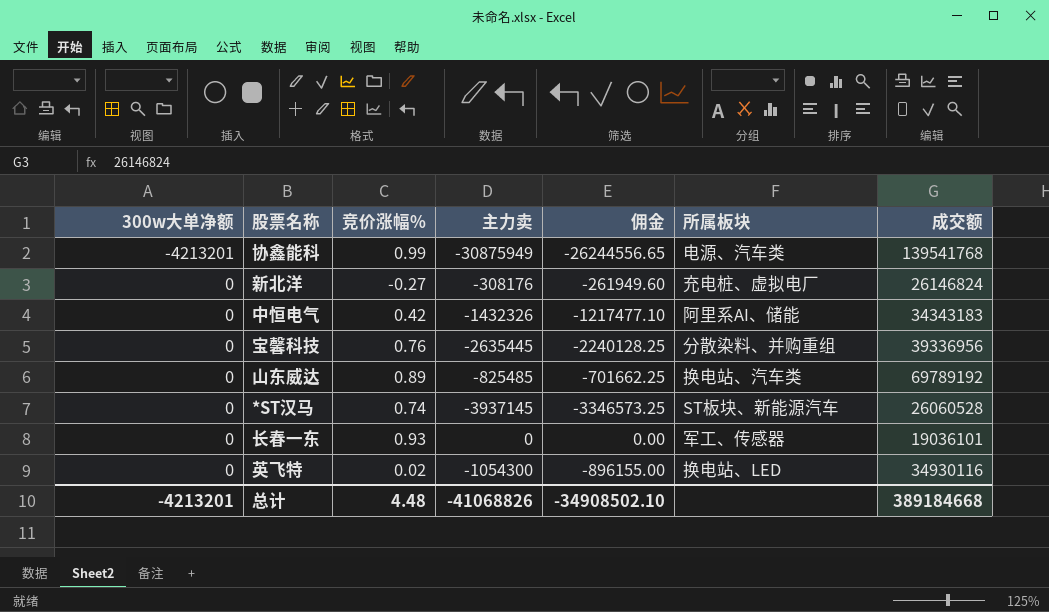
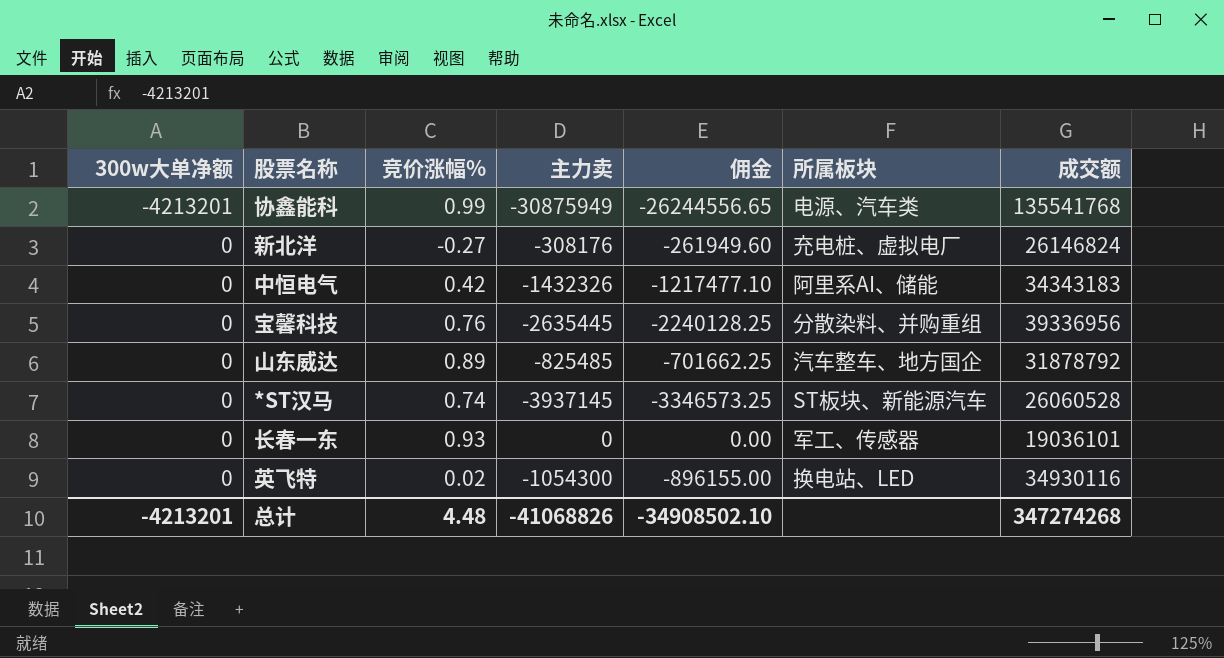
协鑫能科 | 成交额: 139541768 -> 135541768
山东威达 | 所属板块: 换电站、汽车类 -> 汽车整车、地方国企
山东威达 | 成交额: 69789192 -> 31878792
总计 | 成交额: 389184668 -> 347274268

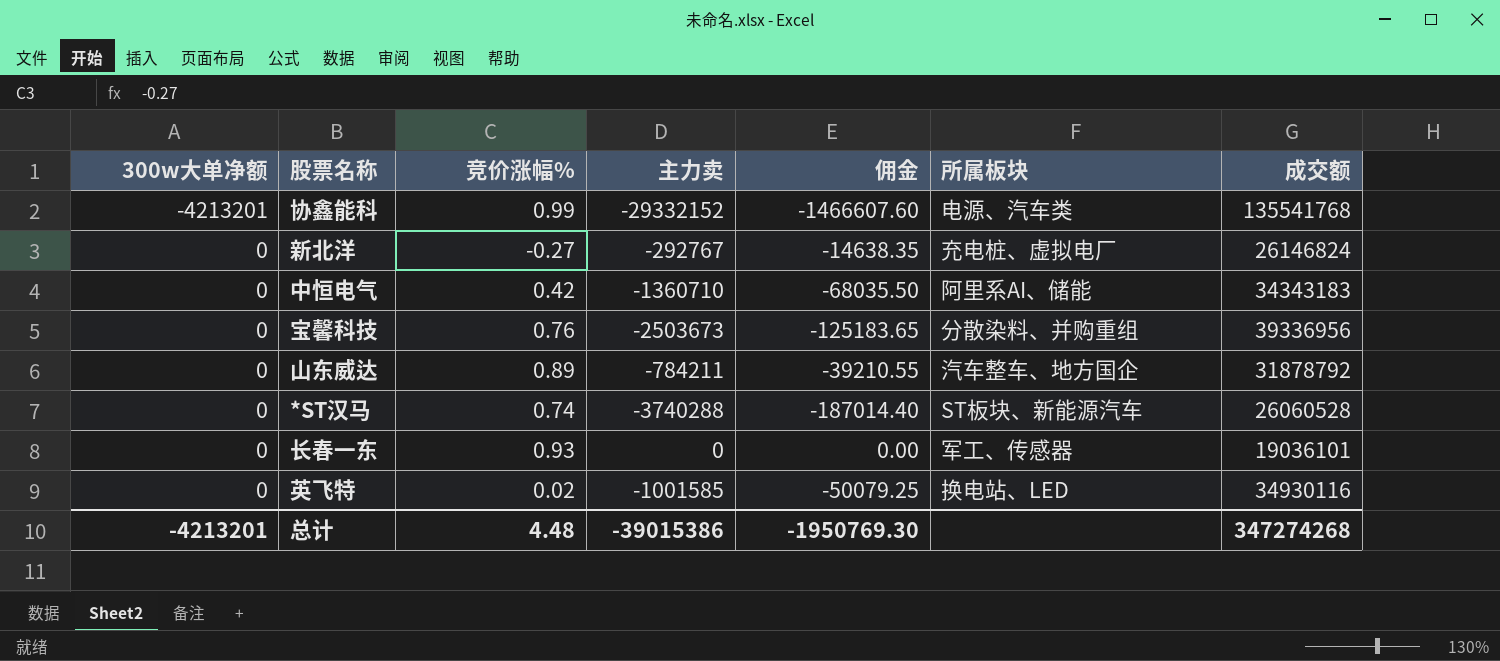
column 佣金 | formula: [主力卖] * 0.85 -> [主力卖] * 0.05
协鑫能科 | 主力卖: -30875949 -> -29332152
新北洋 | 主力卖: -308176 -> -292767
中恒电气 | 主力卖: -1432326 -> -1360710
宝馨科技 | 主力卖: -2635445 -> -2503673
山东威达 | 主力卖: -825485 -> -784211
*ST汉马 | 主力卖: -3937145 -> -3740288
英飞特 | 主力卖: -1054300 -> -1001585
总计 | 主力卖: -41068826 -> -39015386
总计 | 佣金: -34908502.10 -> -1950769.30

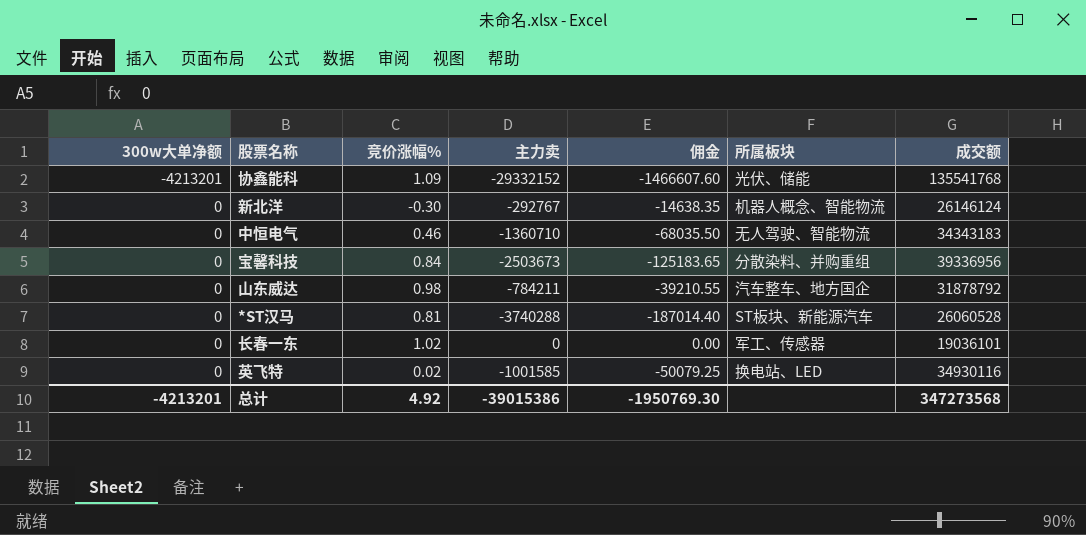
协鑫能科 | 竞价涨幅%: 0.99 -> 1.09
协鑫能科 | 所属板块: 电源、汽车类 -> 光伏、储能
新北洋 | 竞价涨幅%: -0.27 -> -0.30
新北洋 | 所属板块: 充电桩、虚拟电厂 -> 机器人概念、智能物流
新北洋 | 成交额: 26146824 -> 26146124
中恒电气 | 竞价涨幅%: 0.42 -> 0.46
中恒电气 | 所属板块: 阿里系AI、储能 -> 无人驾驶、智能物流
宝馨科技 | 竞价涨幅%: 0.76 -> 0.84
山东威达 | 竞价涨幅%: 0.89 -> 0.98
*ST汉马 | 竞价涨幅%: 0.74 -> 0.81
长春一东 | 竞价涨幅%: 0.93 -> 1.02
总计 | 竞价涨幅%: 4.48 -> 4.92
总计 | 成交额: 347274268 -> 347273568

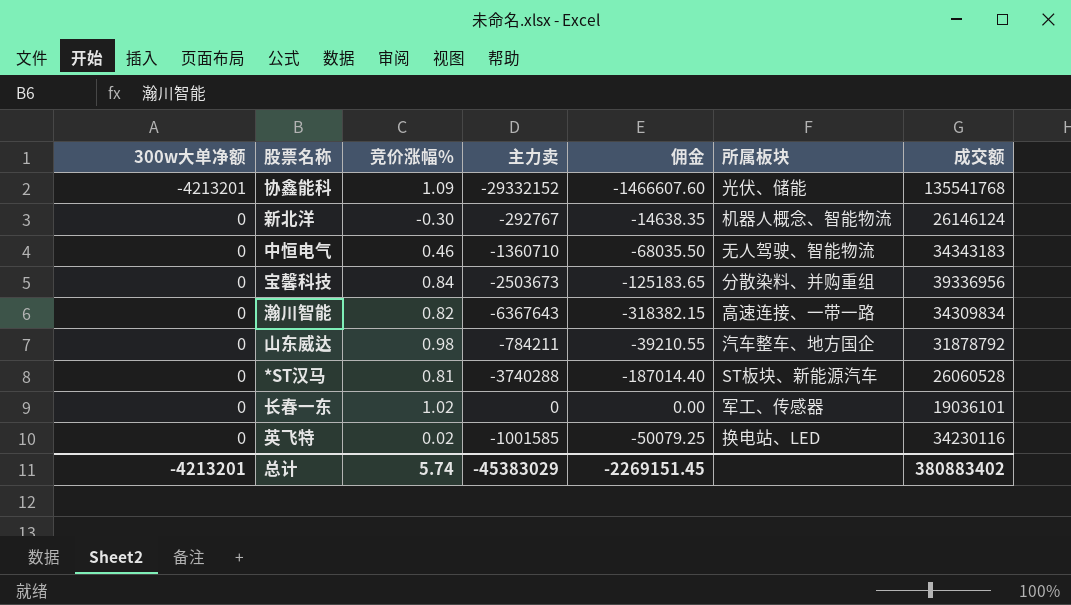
row 瀚川智能: none -> 0 | 0.82 | -6367643 | -318382.15 | 高速连接、一带一路 | 34309834
英飞特 | 成交额: 34930116 -> 34230116
总计 | 竞价涨幅%: 4.92 -> 5.74
总计 | 主力卖: -39015386 -> -45383029
总计 | 佣金: -1950769.30 -> -2269151.45
总计 | 成交额: 347273568 -> 380883402

